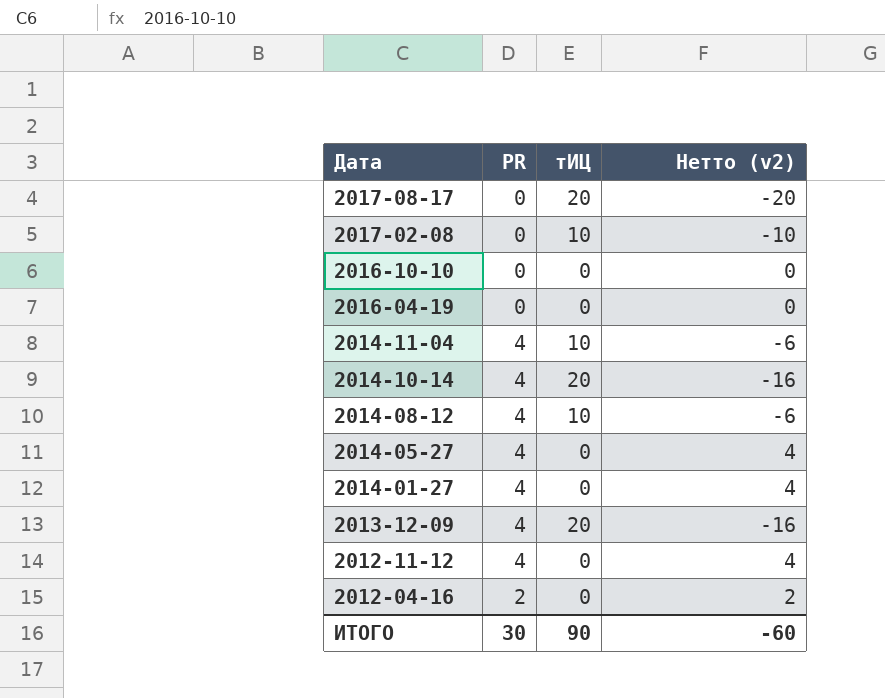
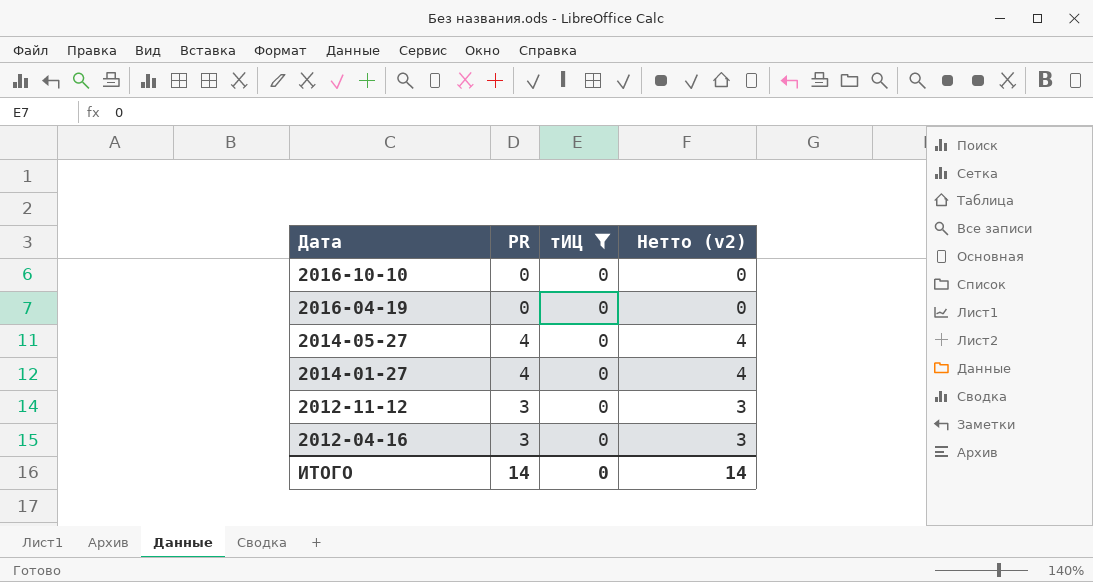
filter: none -> тИЦ = 0
2012-11-12 | PR: 4 -> 3
2012-11-12 | Нетто (v2): 4 -> 3
2012-04-16 | PR: 2 -> 3
2012-04-16 | Нетто (v2): 2 -> 3
ИТОГО | PR: 30 -> 14
ИТОГО | тИЦ: 90 -> 0
ИТОГО | Нетто (v2): -60 -> 14

